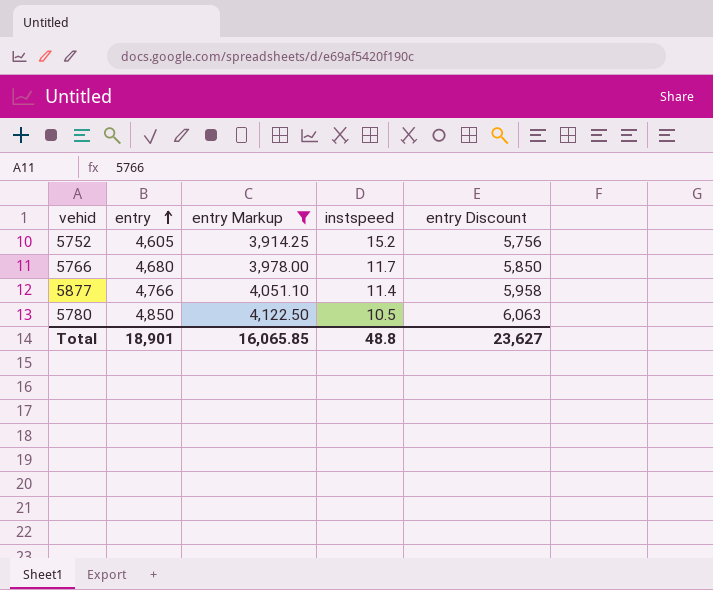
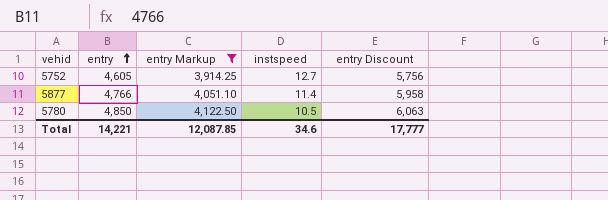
row 5766: 4,680 | 3,978.00 | 11.7 | 5,850 -> none
5752 | instspeed: 15.2 -> 12.7
Total | entry: 18,901 -> 14,221
Total | entry Markup: 16,065.85 -> 12,087.85
Total | instspeed: 48.8 -> 34.6
Total | entry Discount: 23,627 -> 17,777

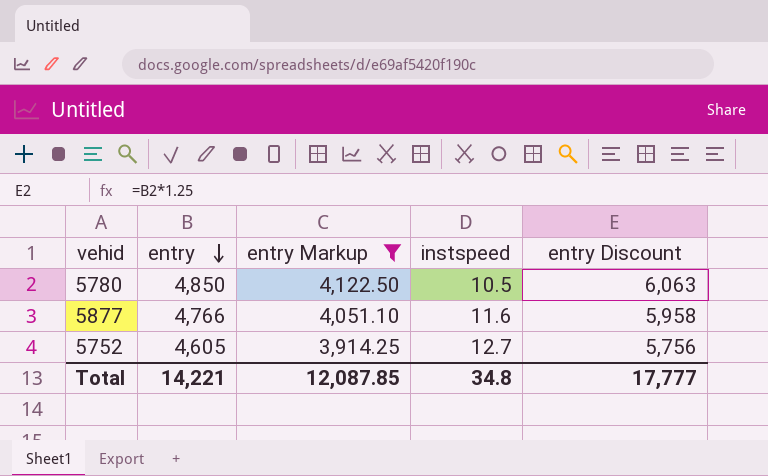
row order: entry ascending -> entry descending
5877 | instspeed: 11.4 -> 11.6
Total | instspeed: 34.6 -> 34.8

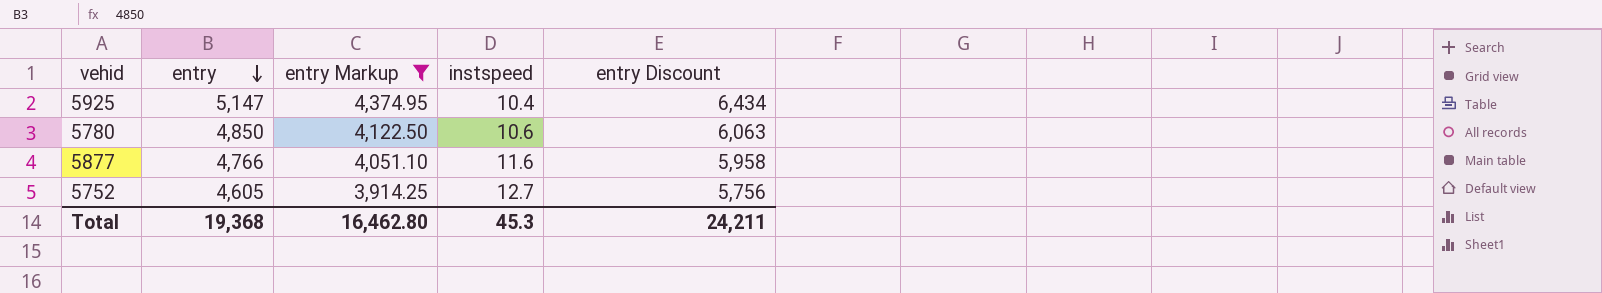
row 5925: none -> 5,147 | 4,374.95 | 10.4 | 6,434
5780 | instspeed: 10.5 -> 10.6
Total | entry: 14,221 -> 19,368
Total | entry Markup: 12,087.85 -> 16,462.80
Total | instspeed: 34.8 -> 45.3
Total | entry Discount: 17,777 -> 24,211

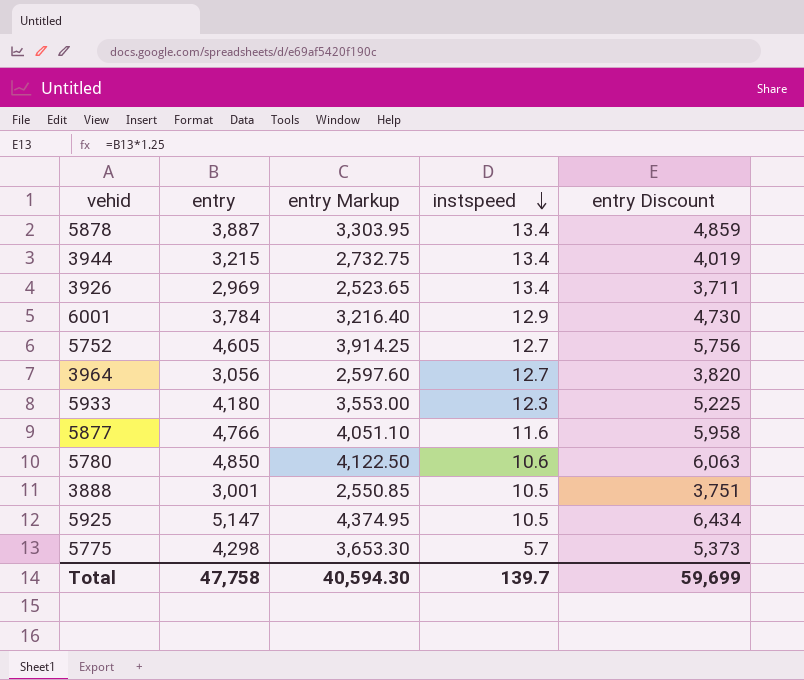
filter: entry Markup >= 3,914.25 -> none
row order: entry descending -> instspeed descending
5925 | instspeed: 10.4 -> 10.5
Total | entry: 19,368 -> 47,758
Total | entry Markup: 16,462.80 -> 40,594.30
Total | instspeed: 45.3 -> 139.7
Total | entry Discount: 24,211 -> 59,699

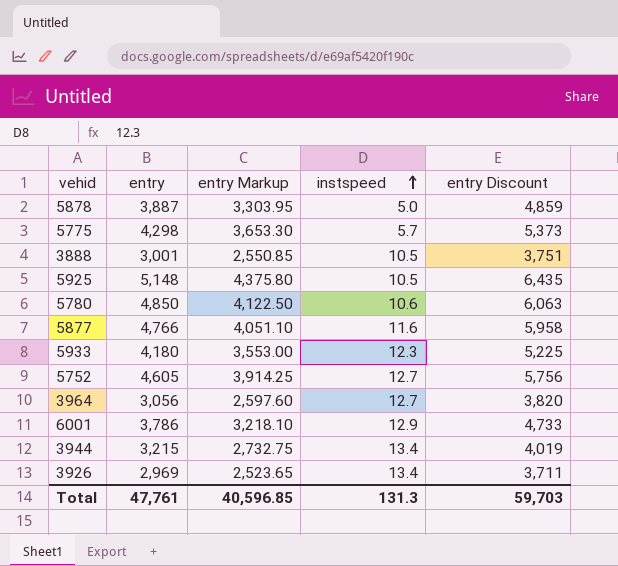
row order: instspeed descending -> instspeed ascending
5878 | instspeed: 13.4 -> 5.0
5925 | entry: 5,147 -> 5,148
5925 | entry Markup: 4,374.95 -> 4,375.80
5925 | entry Discount: 6,434 -> 6,435
6001 | entry: 3,784 -> 3,786
6001 | entry Markup: 3,216.40 -> 3,218.10
6001 | entry Discount: 4,730 -> 4,733
Total | entry: 47,758 -> 47,761
Total | entry Markup: 40,594.30 -> 40,596.85
Total | instspeed: 139.7 -> 131.3
Total | entry Discount: 59,699 -> 59,703

